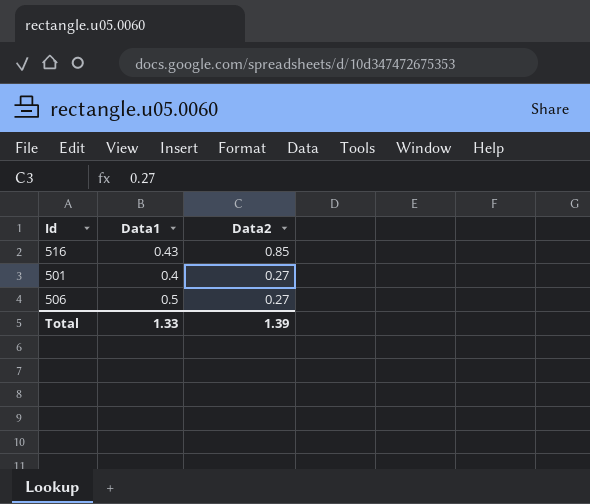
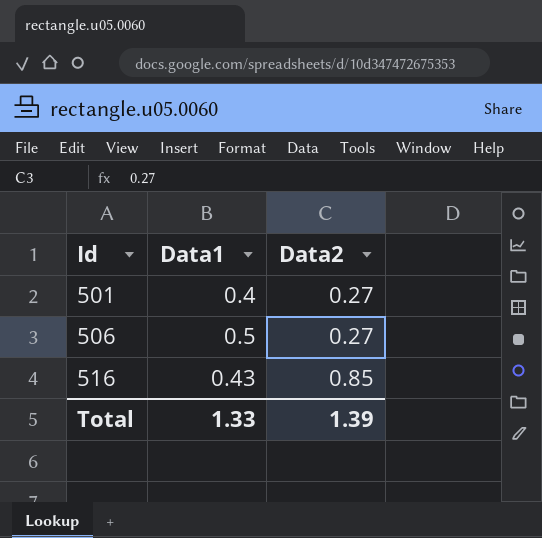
row order: Data2 descending -> Id ascending

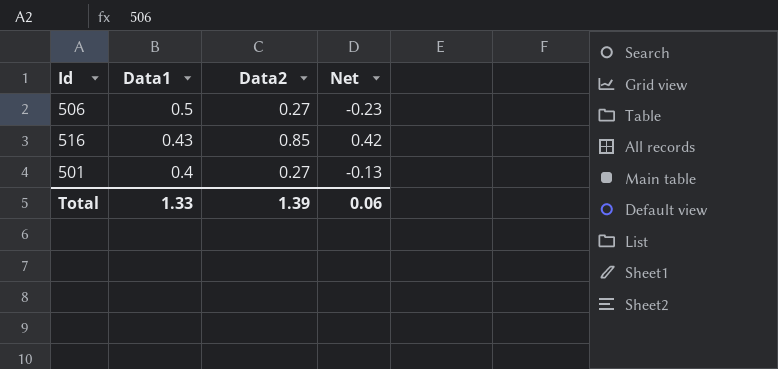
row order: Id ascending -> Data1 descending
column Net | formula: none -> [Data2] - [Data1]

